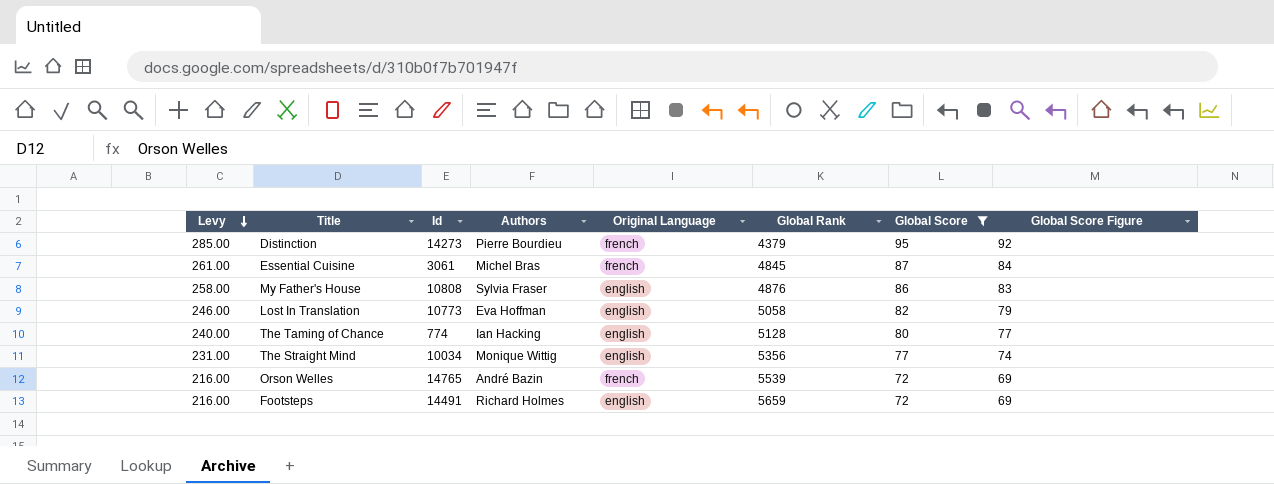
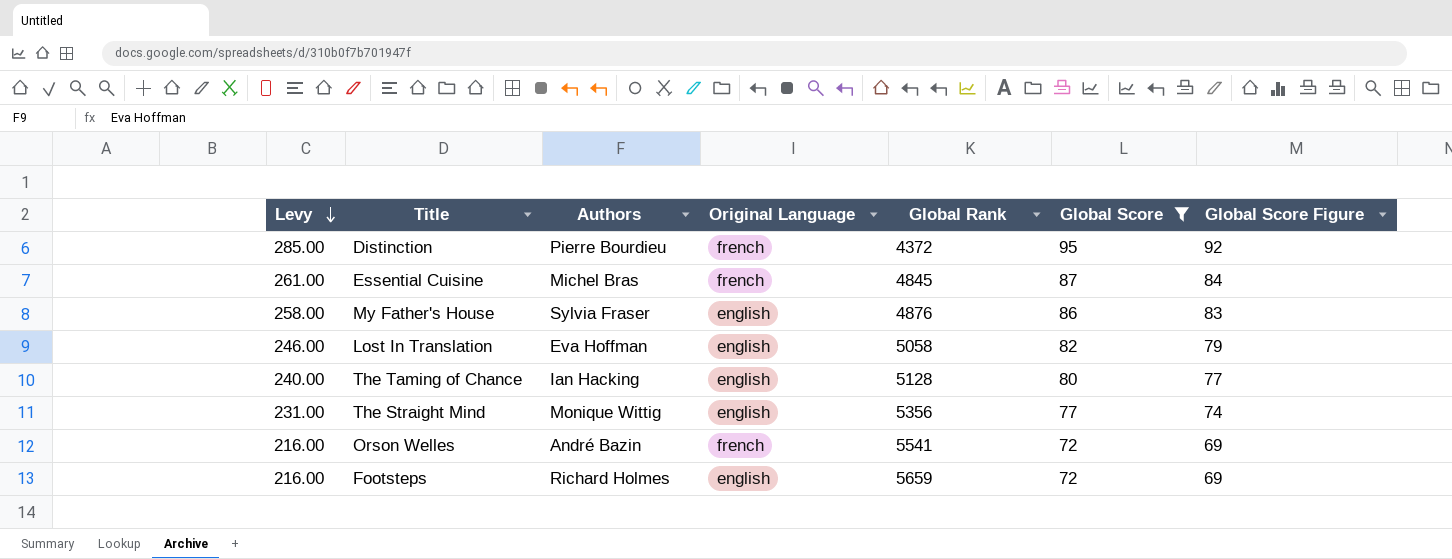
column Id | position: 3 -> none
Distinction | Global Rank: 4379 -> 4372
Orson Welles | Global Rank: 5539 -> 5541

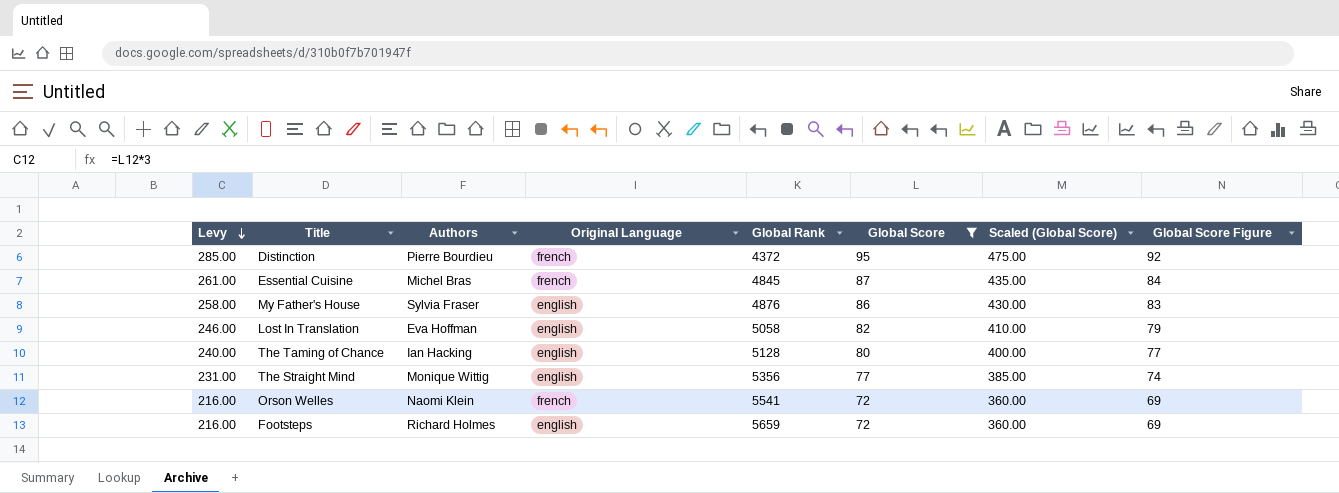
column Scaled (Global Score) | formula: none -> [Global Score] * 5
Orson Welles | Authors: André Bazin -> Naomi Klein

